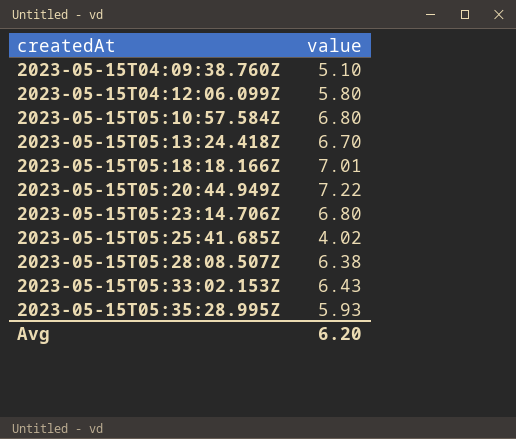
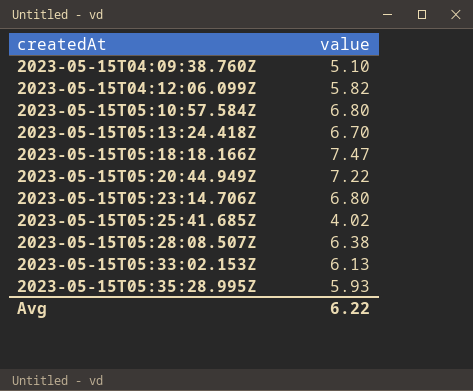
2023-05-15T04:12:06.099Z | value: 5.80 -> 5.82
2023-05-15T05:18:18.166Z | value: 7.01 -> 7.47
2023-05-15T05:33:02.153Z | value: 6.43 -> 6.13
Avg | value: 6.20 -> 6.22

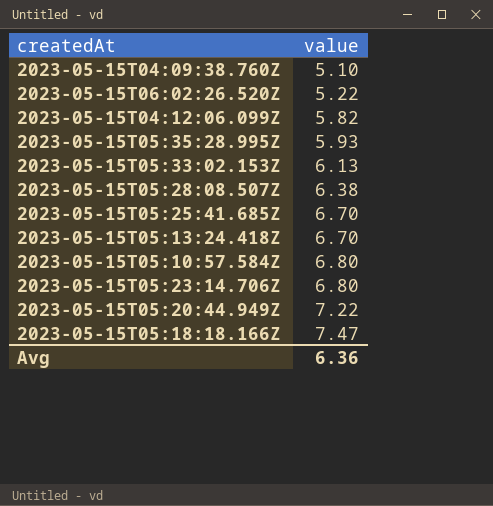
row order: createdAt ascending -> value ascending
row 2023-05-15T06:02:26.520Z: none -> 5.22
2023-05-15T05:25:41.685Z | value: 4.02 -> 6.70
Avg | value: 6.22 -> 6.36

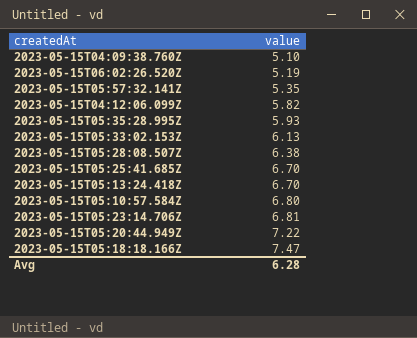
2023-05-15T06:02:26.520Z | value: 5.22 -> 5.19
row 2023-05-15T05:57:32.141Z: none -> 5.35
2023-05-15T05:23:14.706Z | value: 6.80 -> 6.81
Avg | value: 6.36 -> 6.28

